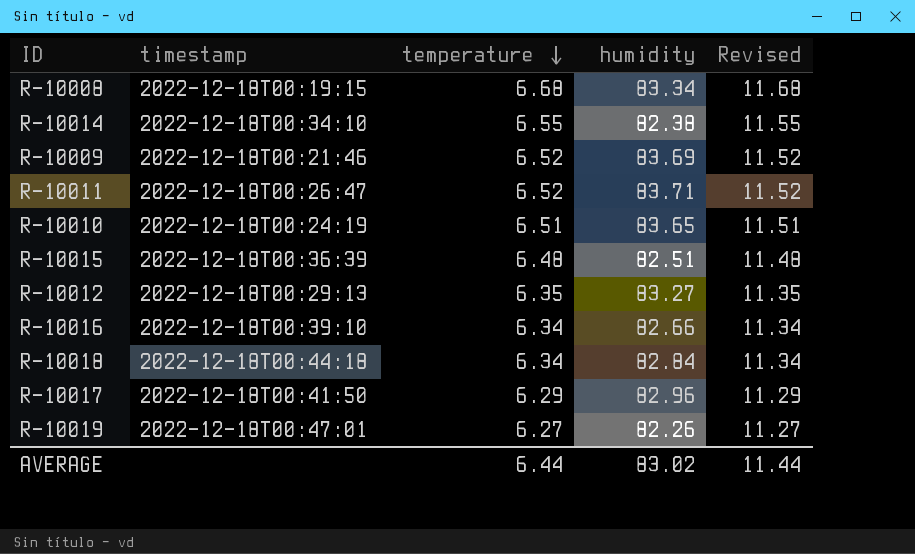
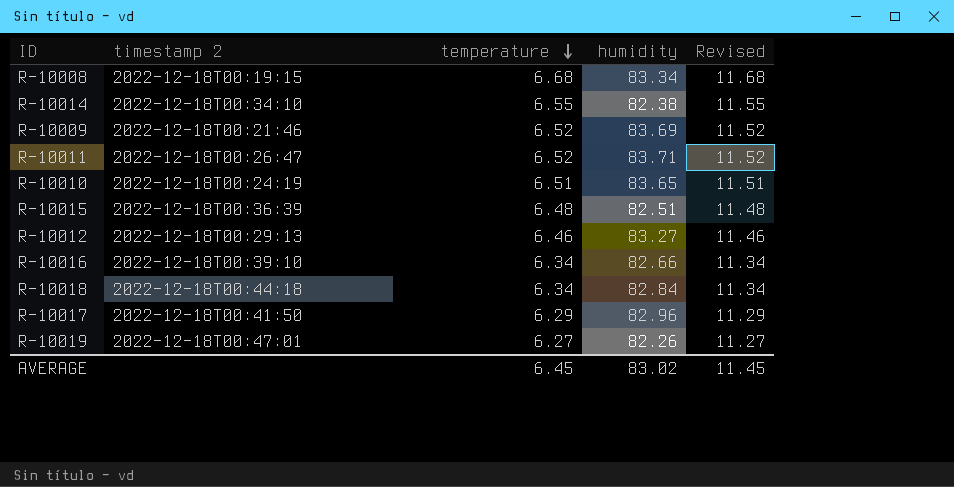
column name: timestamp -> timestamp 2
R-10012 | temperature: 6.35 -> 6.46
R-10012 | Revised: 11.35 -> 11.46
AVERAGE | temperature: 6.44 -> 6.45
AVERAGE | Revised: 11.44 -> 11.45

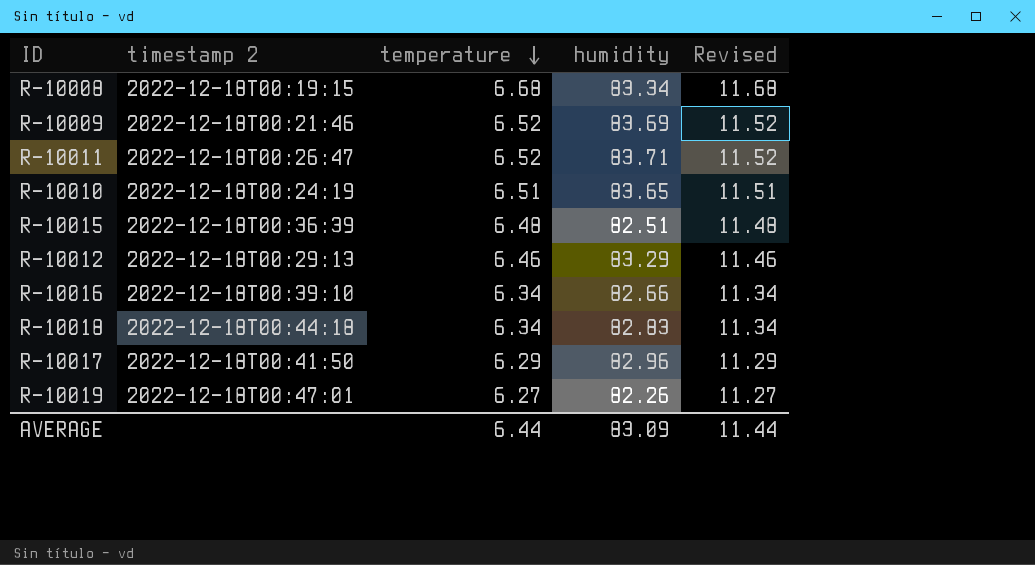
row R-10014: 2022-12-18T00:34:10 | 6.55 | 82.38 | 11.55 -> none
R-10012 | humidity: 83.27 -> 83.29
R-10018 | humidity: 82.84 -> 82.83
AVERAGE | temperature: 6.45 -> 6.44
AVERAGE | humidity: 83.02 -> 83.09
AVERAGE | Revised: 11.45 -> 11.44

